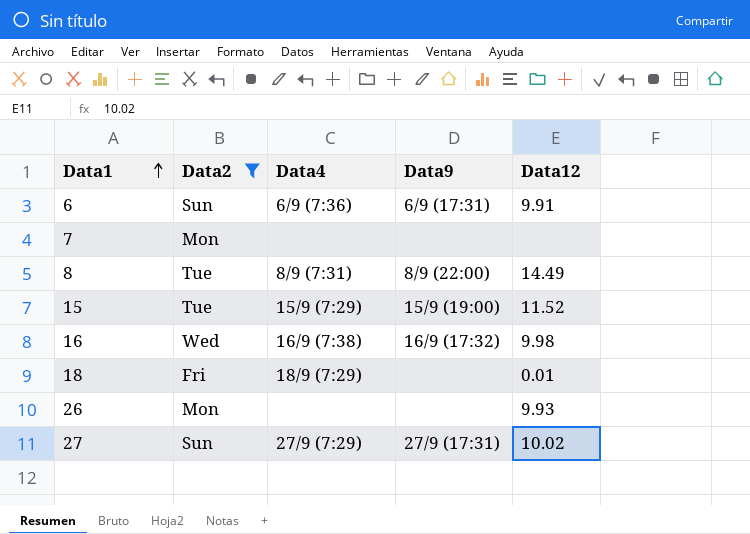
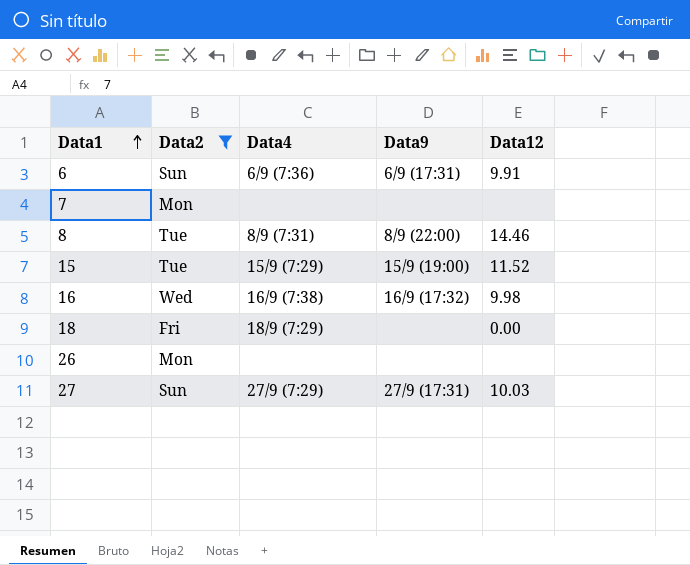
8 | Data12: 14.49 -> 14.46
18 | Data12: 0.01 -> 0.00
26 | Data12: 9.93 -> none
27 | Data12: 10.02 -> 10.03

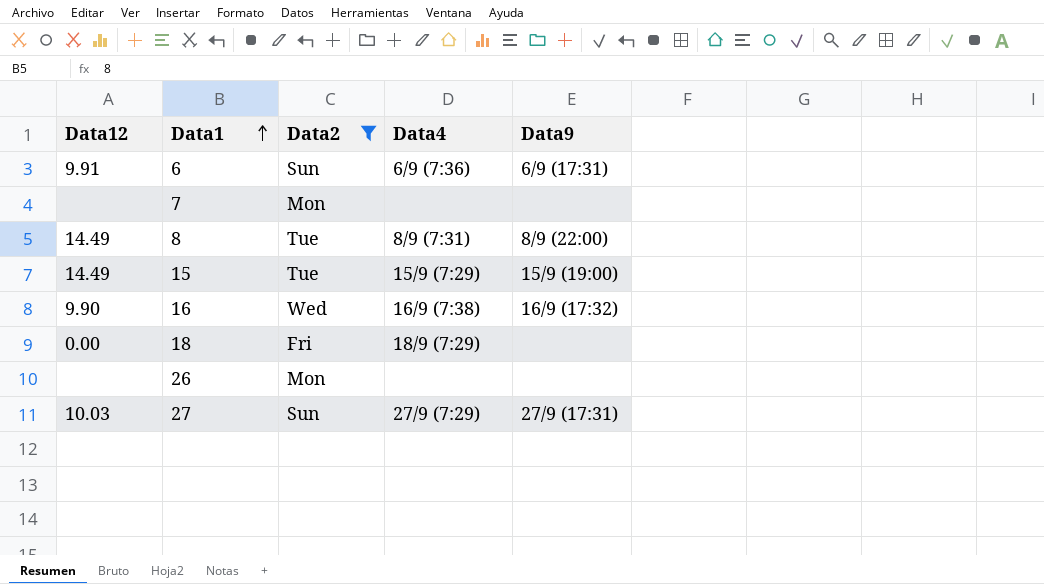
column Data12 | position: 5 -> 1
8 | Data12: 14.46 -> 14.49
15 | Data12: 11.52 -> 14.49
16 | Data12: 9.98 -> 9.90

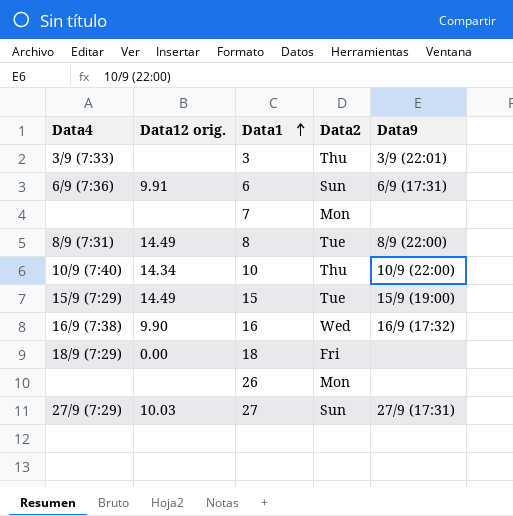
filter: Data2 != Thu -> none
column Data4 | position: 4 -> 1
column name: Data12 -> Data12 orig.

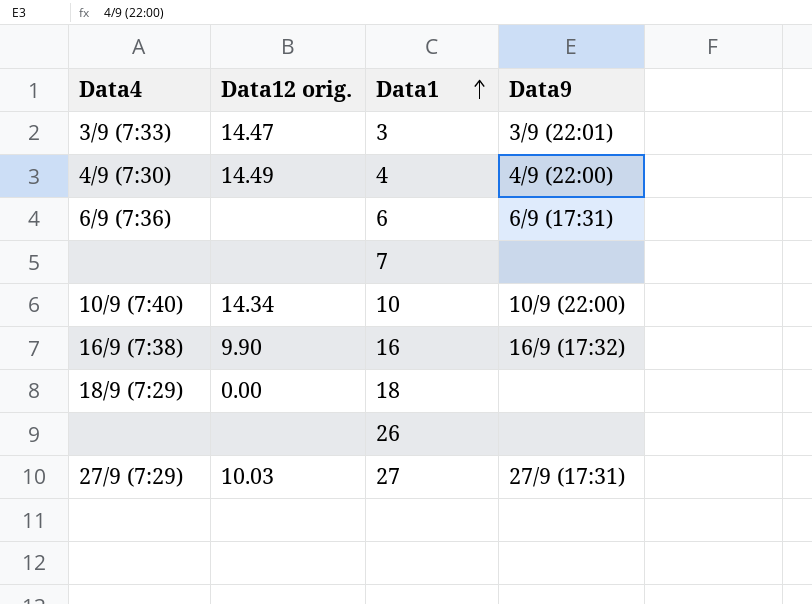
column Data2 | position: 4 -> none
row 8: 8/9 (7:31) | 14.49 | Tue | 8/9 (22:00) -> none
row 15: 15/9 (7:29) | 14.49 | Tue | 15/9 (19:00) -> none
3 | Data12 orig.: none -> 14.47
row 4: none -> 4/9 (7:30) | 14.49 | 4/9 (22:00)
6 | Data12 orig.: 9.91 -> none

